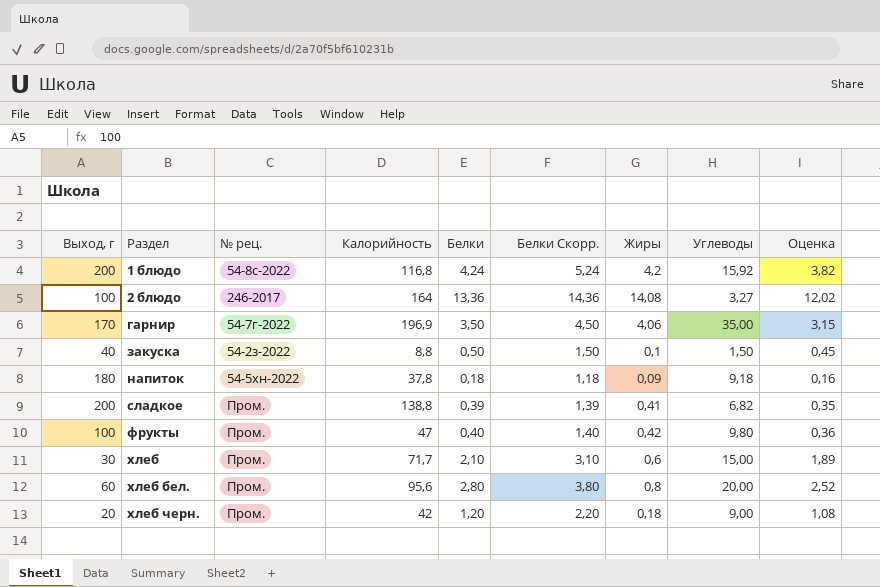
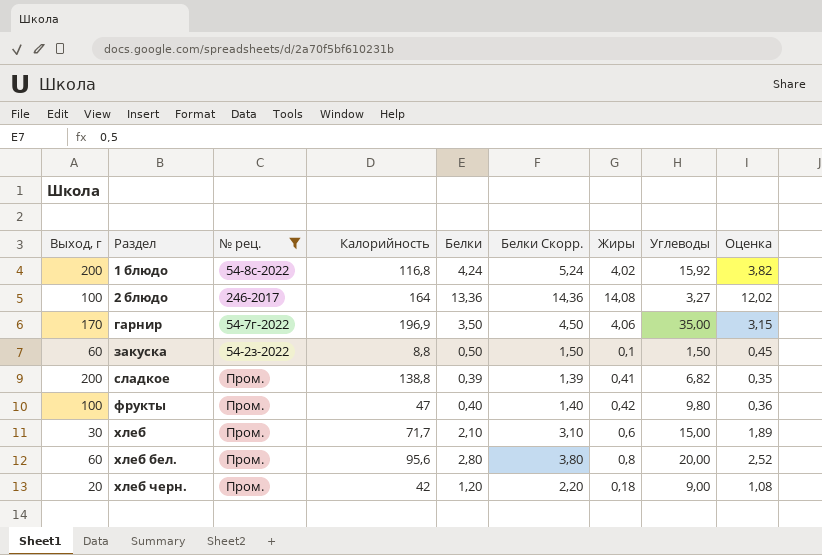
filter: none -> № рец. != 54-5хн-2022
1 блюдо | Жиры: 4,2 -> 4,02
закуска | Выход, г: 40 -> 60

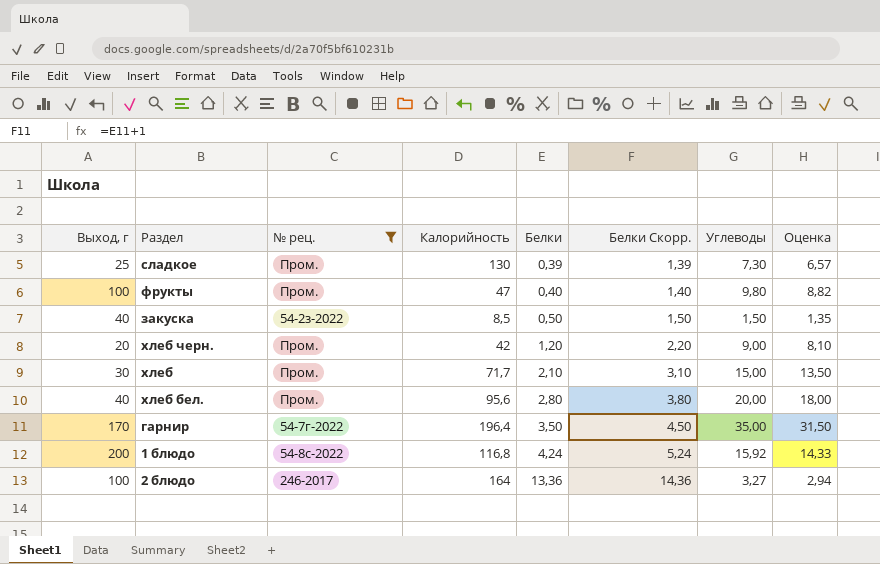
row order: Раздел ascending -> Белки ascending
column Жиры | position: 7 -> none
column Оценка | formula: [Белки] * 0,9 -> [Углеводы] * 0,9
сладкое | Выход, г: 200 -> 25
сладкое | Калорийность: 138,8 -> 130
сладкое | Углеводы: 6,82 -> 7,30
закуска | Выход, г: 60 -> 40
закуска | Калорийность: 8,8 -> 8,5
хлеб бел. | Выход, г: 60 -> 40
гарнир | Калорийность: 196,9 -> 196,4

